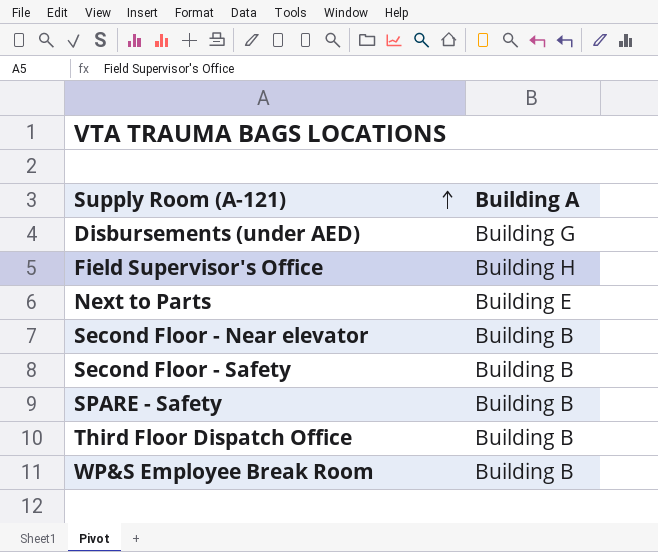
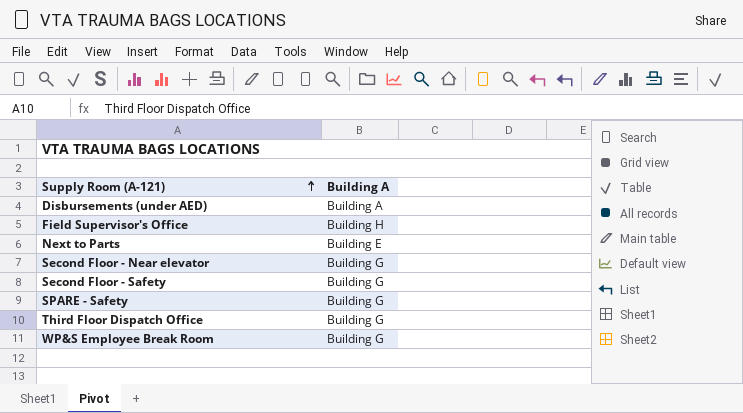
Disbursements (under AED) | Building A: Building G -> Building A
Second Floor - Near elevator | Building A: Building B -> Building G
Second Floor - Safety | Building A: Building B -> Building G
SPARE - Safety | Building A: Building B -> Building G
Third Floor Dispatch Office | Building A: Building B -> Building G
WP&S Employee Break Room | Building A: Building B -> Building G

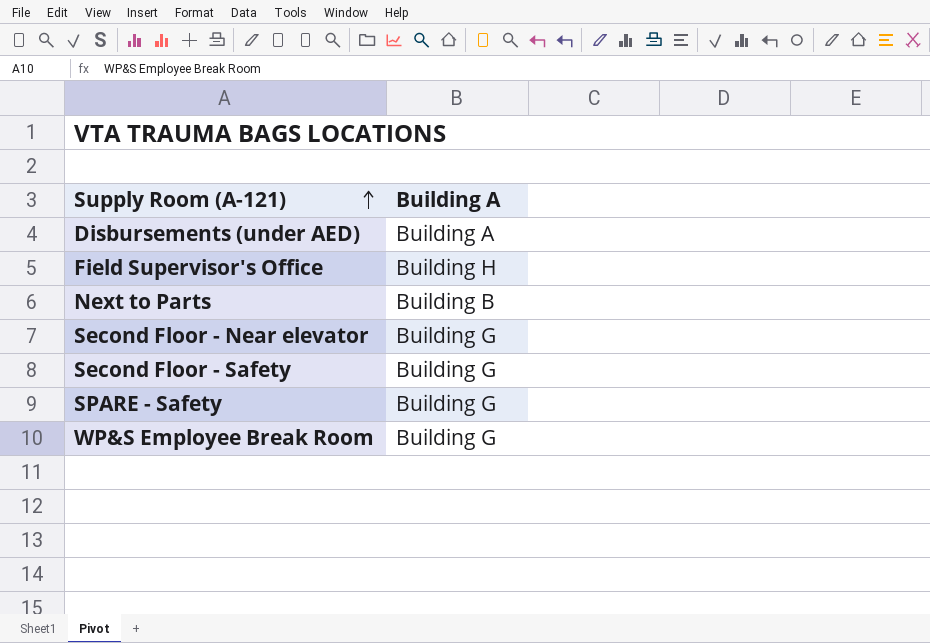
row Third Floor Dispatch Office: Building G -> none
Next to Parts | Building A: Building E -> Building B

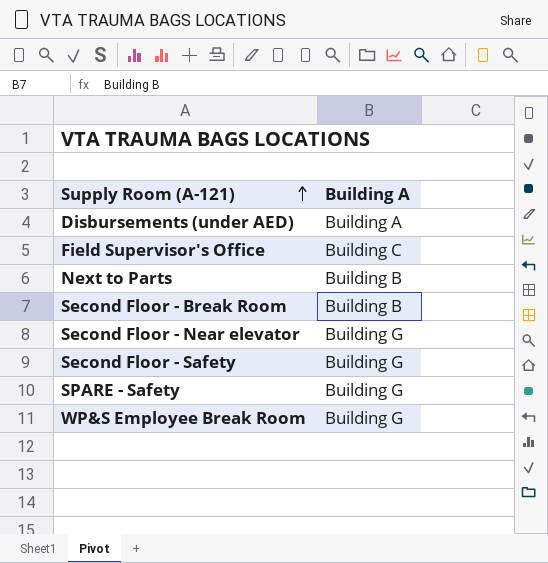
Field Supervisor's Office | Building A: Building H -> Building C
row Second Floor - Break Room: none -> Building B

